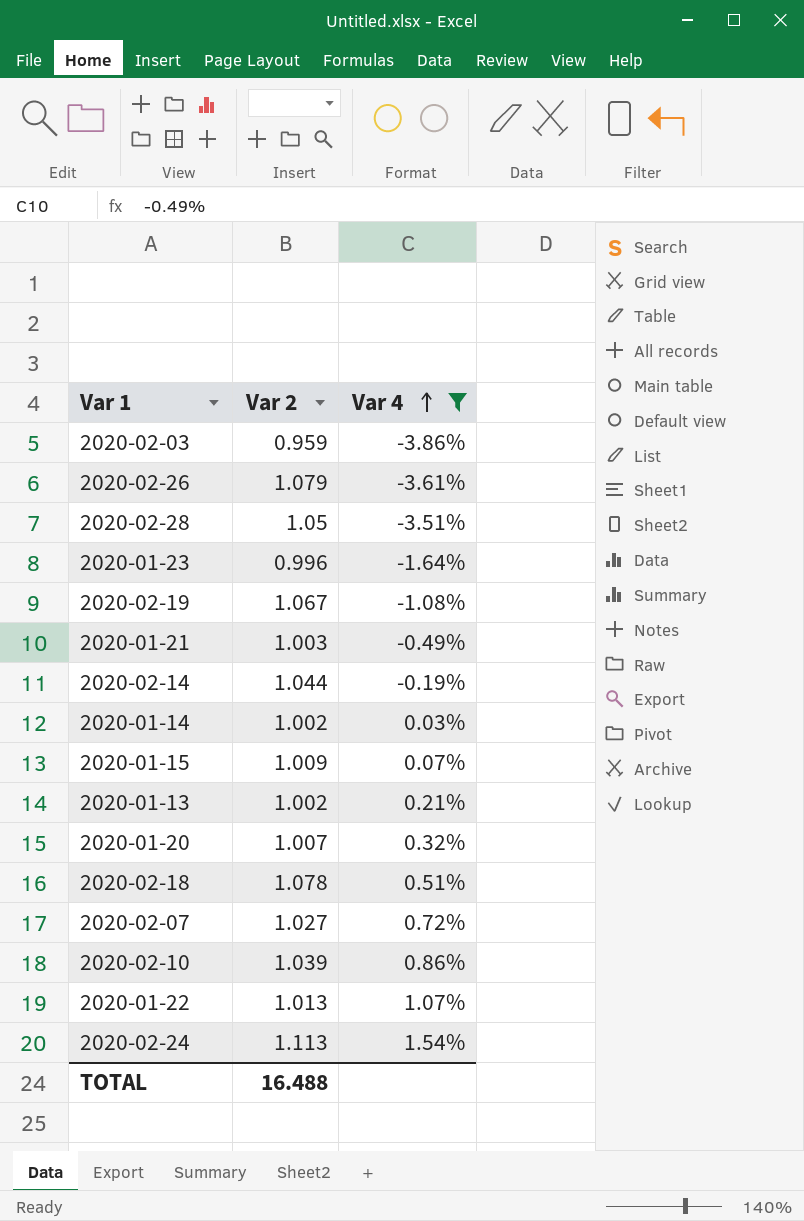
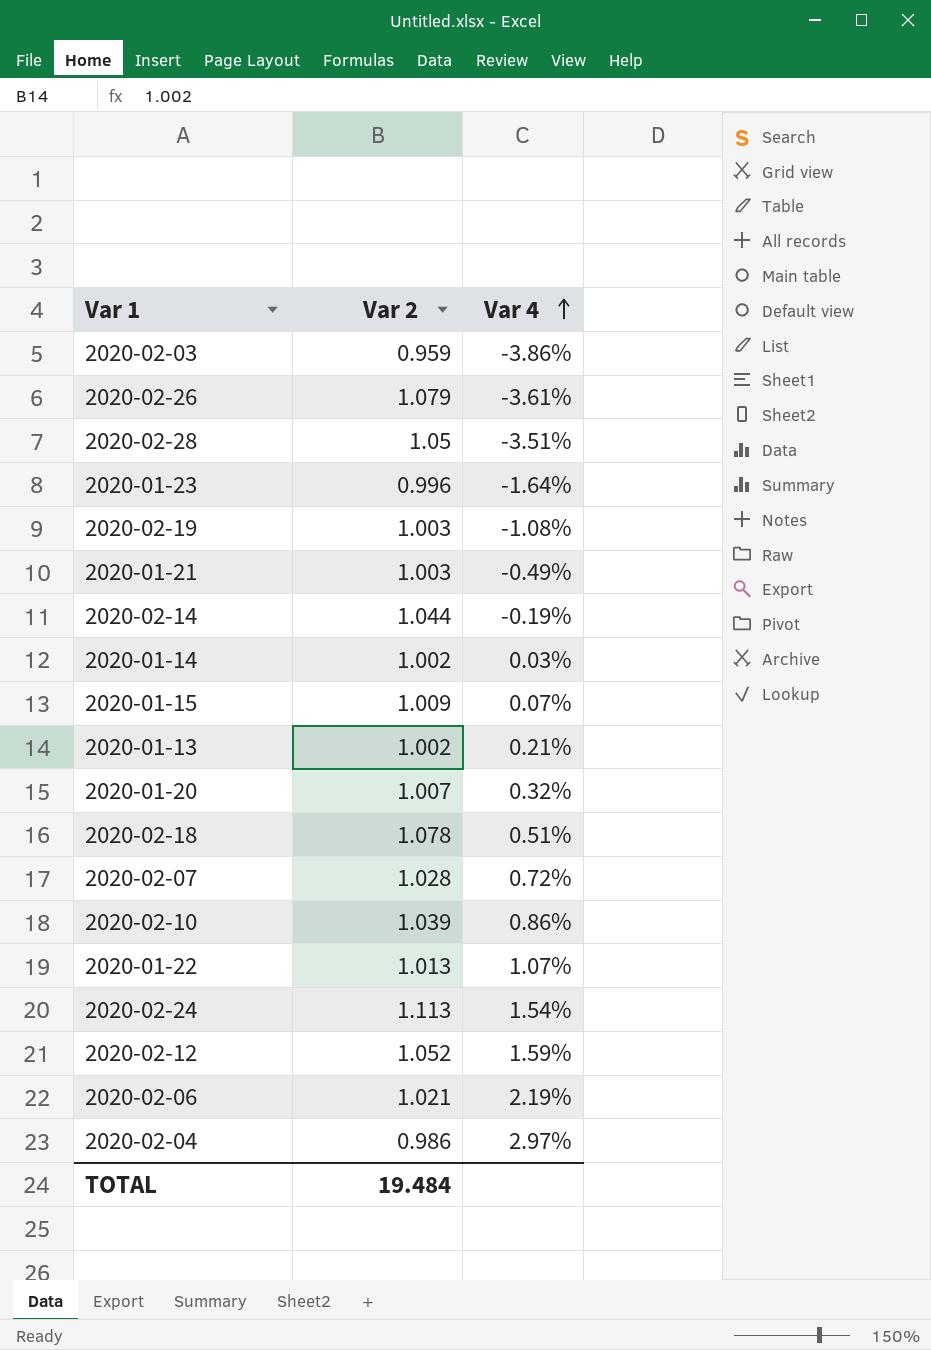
filter: Var 4 <= 1.54% -> none
2020-02-19 | Var 2: 1.067 -> 1.003
2020-02-07 | Var 2: 1.027 -> 1.028
TOTAL | Var 2: 16.488 -> 19.484

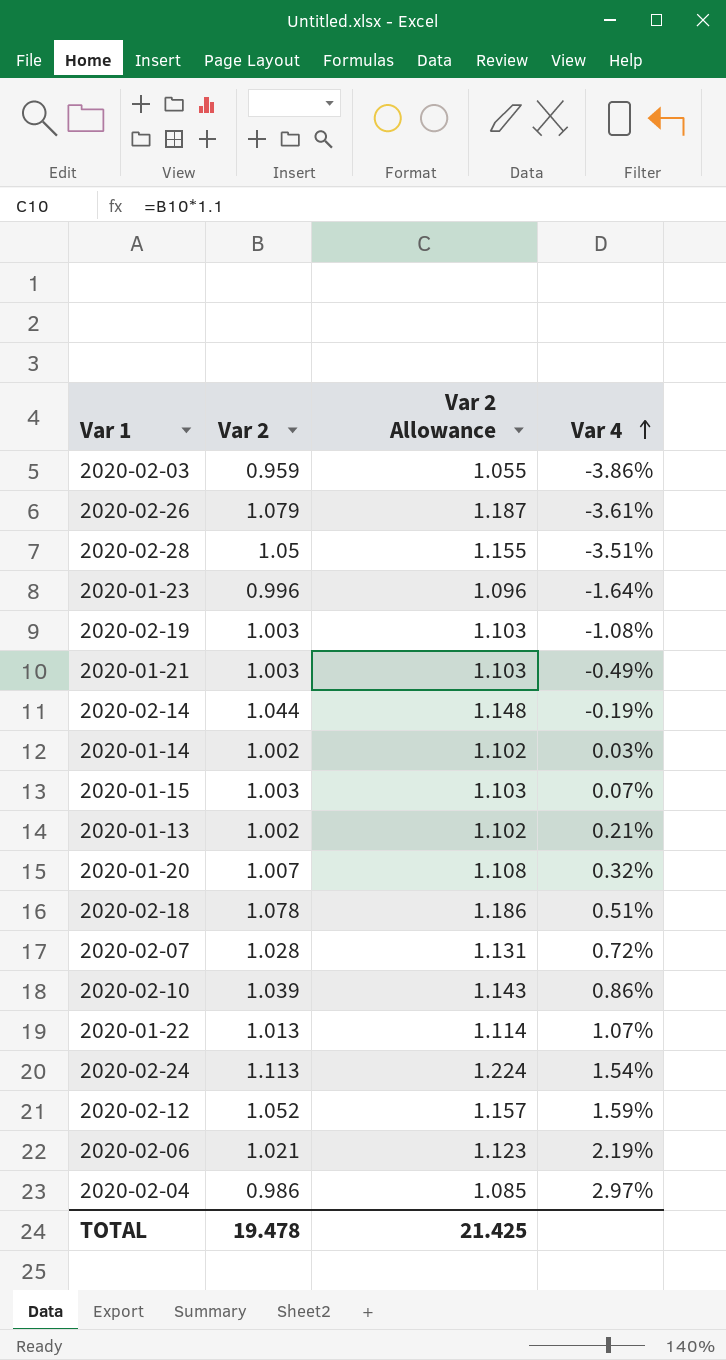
column Var 2 Allowance | formula: none -> [Var 2] * 1.1
2020-01-15 | Var 2: 1.009 -> 1.003
TOTAL | Var 2: 19.484 -> 19.478

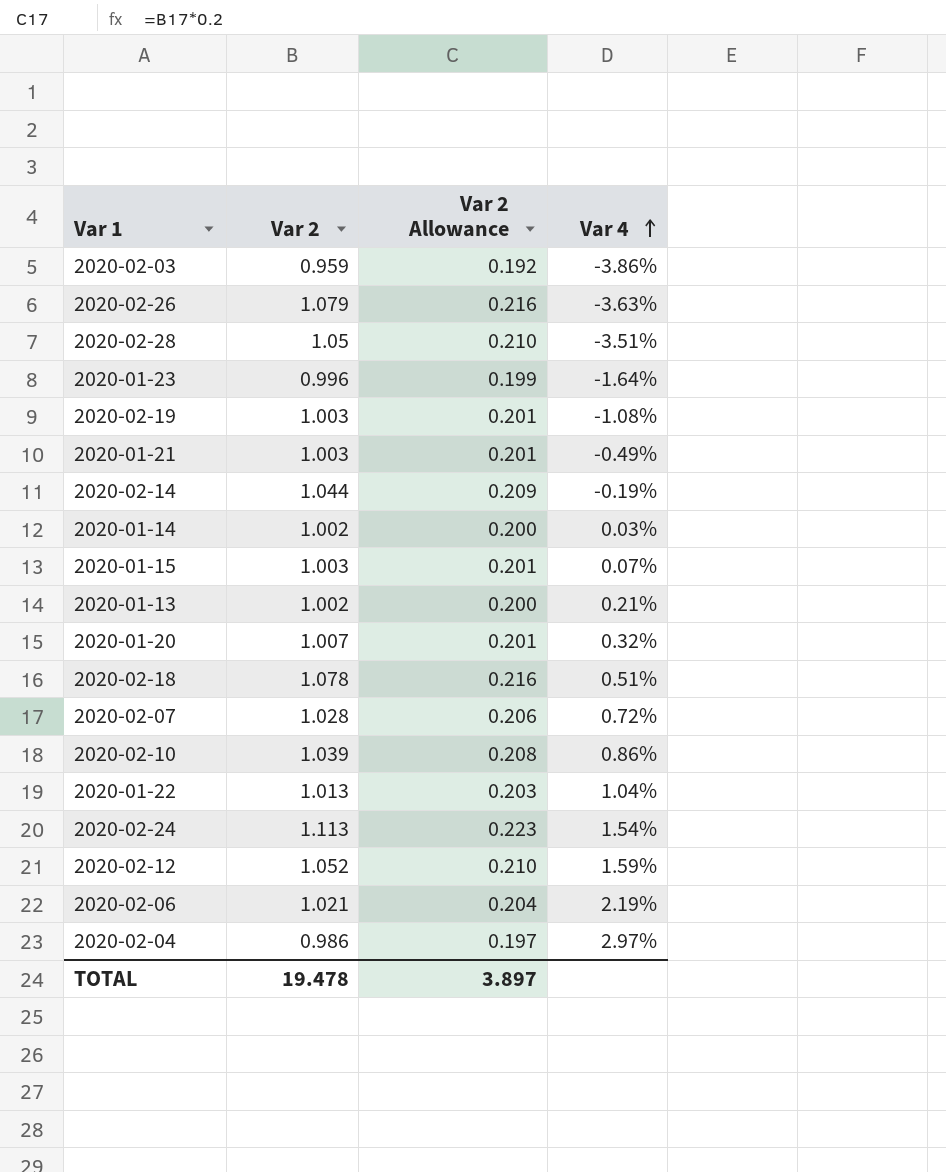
column Var 2 Allowance | formula: [Var 2] * 1.1 -> [Var 2] * 0.2
2020-02-26 | Var 4: -3.61% -> -3.63%
2020-01-22 | Var 4: 1.07% -> 1.04%
TOTAL | Var 2 Allowance: 21.425 -> 3.897

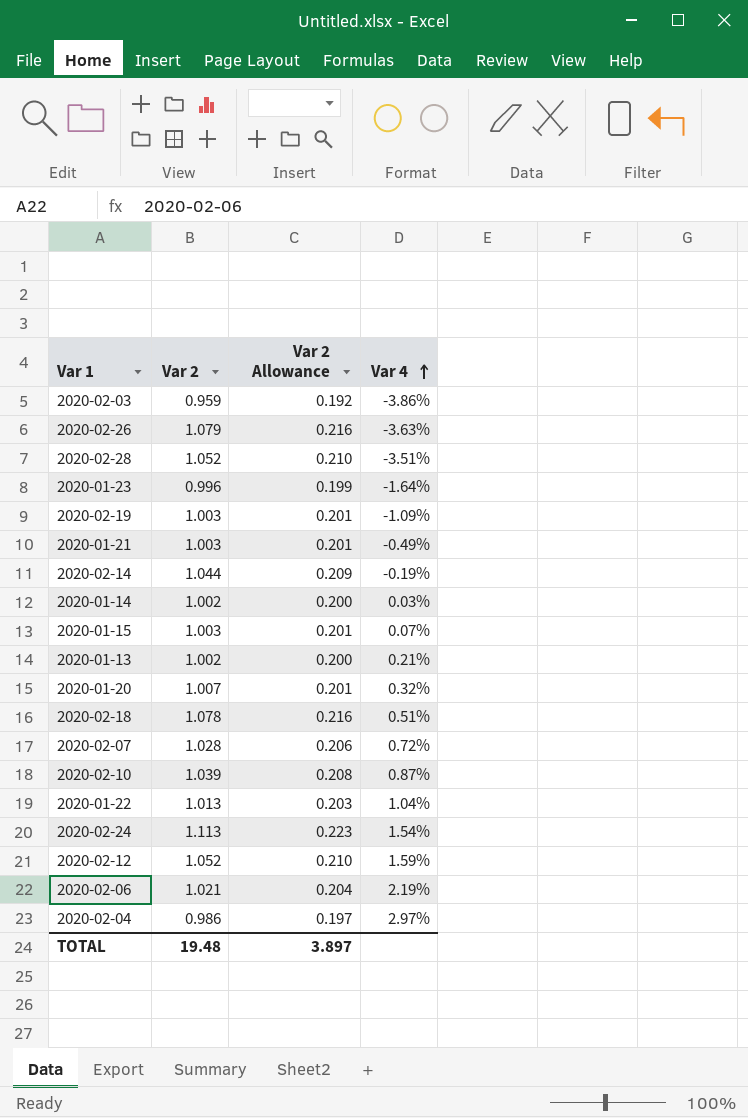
2020-02-28 | Var 2: 1.05 -> 1.052
2020-02-19 | Var 4: -1.08% -> -1.09%
2020-02-10 | Var 4: 0.86% -> 0.87%
TOTAL | Var 2: 19.478 -> 19.48

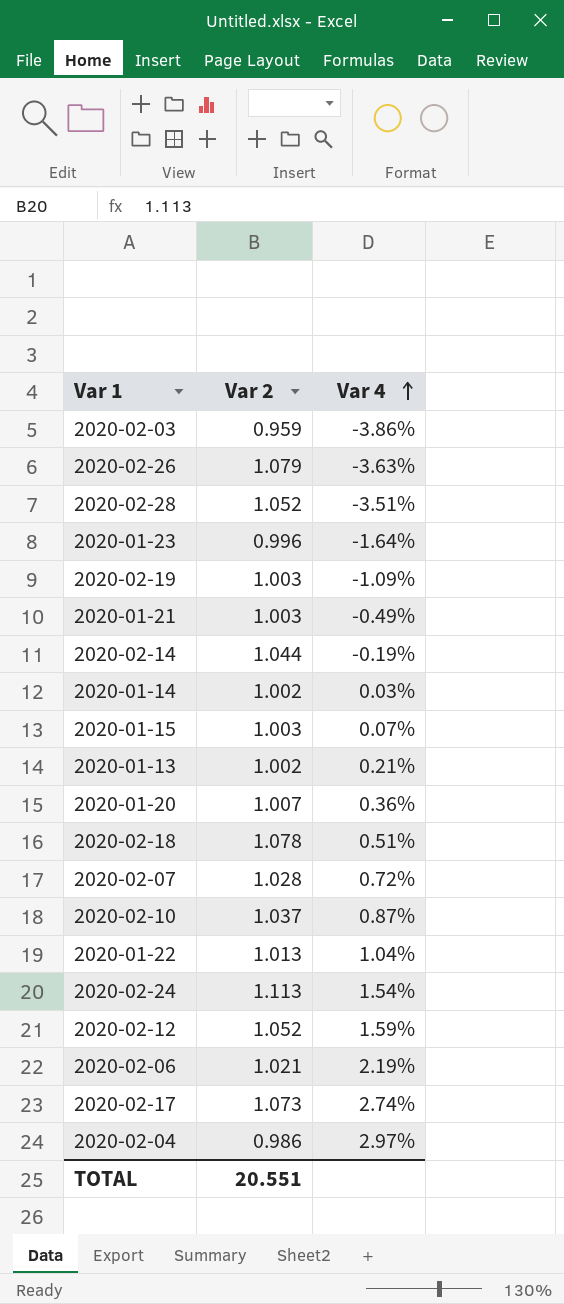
column Var 2 Allowance | formula: [Var 2] * 0.2 -> none
2020-01-20 | Var 4: 0.32% -> 0.36%
2020-02-10 | Var 2: 1.039 -> 1.037
row 2020-02-17: none -> 1.073 | 2.74%
TOTAL | Var 2: 19.48 -> 20.551

